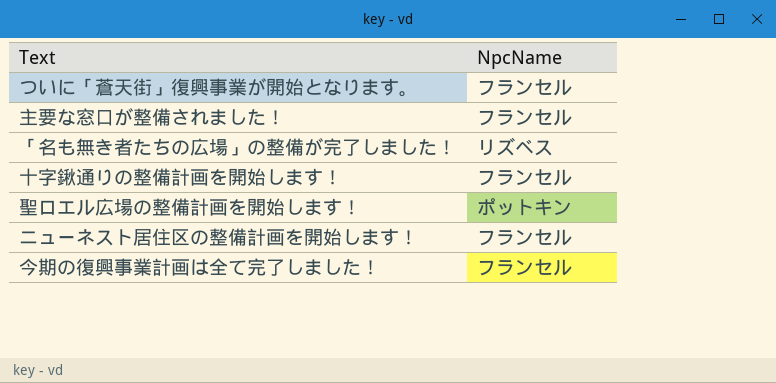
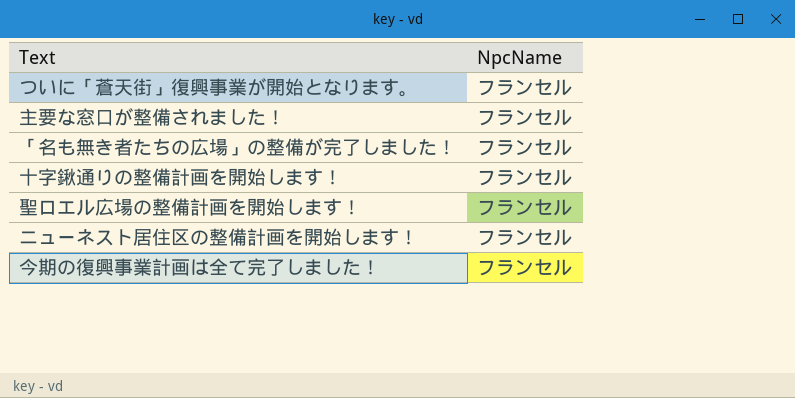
「名も無き者たちの広場」の整備が完了しました！ | NpcName: リズベス -> フランセル
聖ロエル広場の整備計画を開始します！ | NpcName: ポットキン -> フランセル

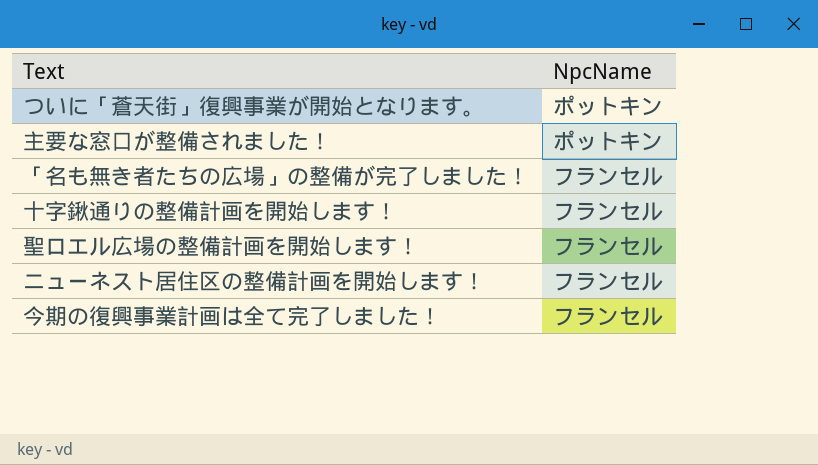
ついに「蒼天街」復興事業が開始となります。 | NpcName: フランセル -> ポットキン
主要な窓口が整備されました！ | NpcName: フランセル -> ポットキン

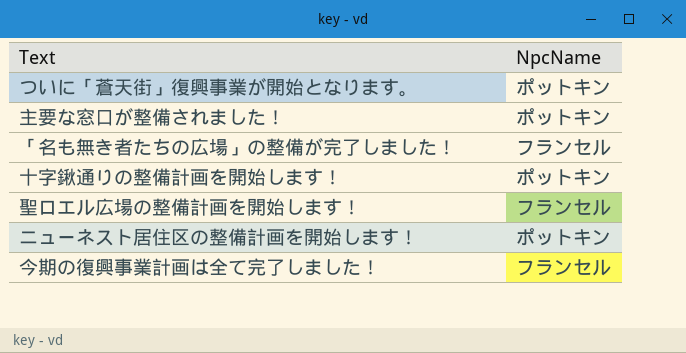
十字鍬通りの整備計画を開始します！ | NpcName: フランセル -> ポットキン
ニューネスト居住区の整備計画を開始します！ | NpcName: フランセル -> ポットキン

